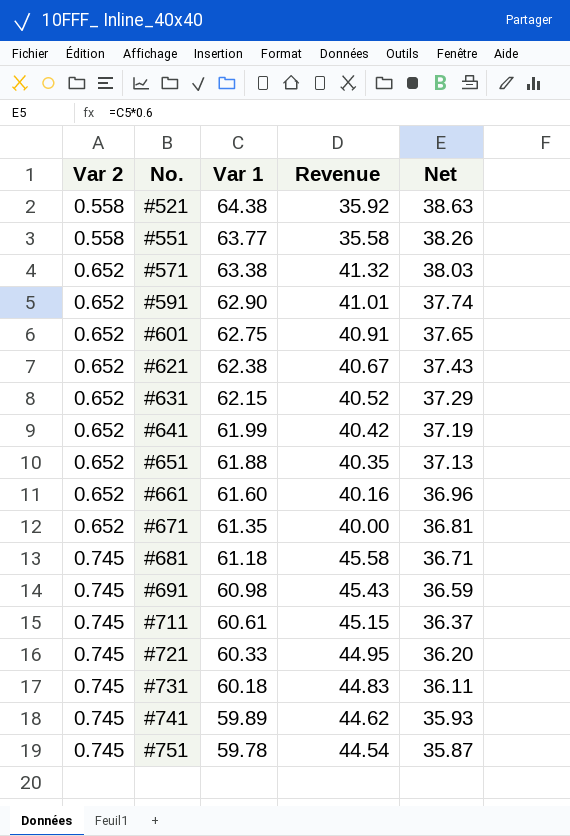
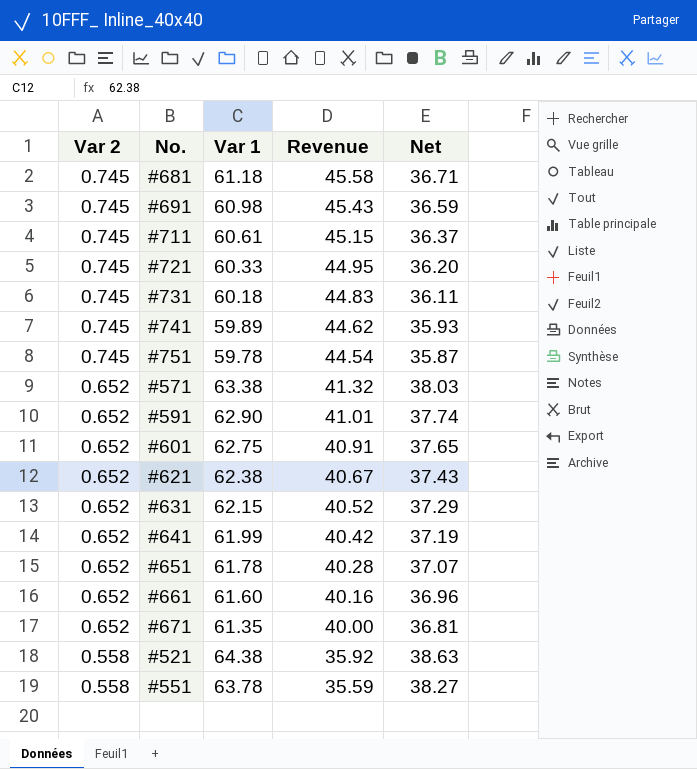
row order: Var 2 ascending -> Var 2 descending
#651 | Var 1: 61.88 -> 61.78
#651 | Revenue: 40.35 -> 40.28
#651 | Net: 37.13 -> 37.07
#551 | Var 1: 63.77 -> 63.78
#551 | Revenue: 35.58 -> 35.59
#551 | Net: 38.26 -> 38.27

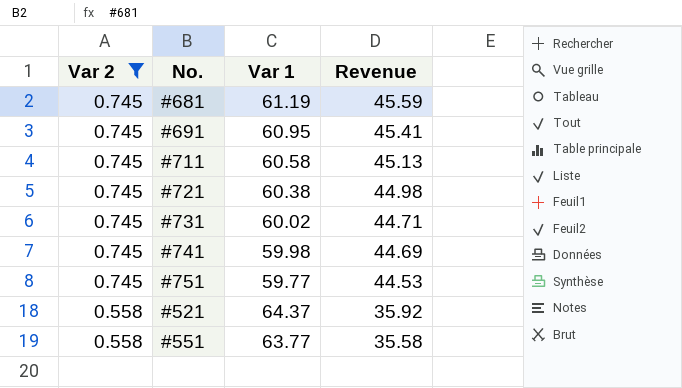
filter: none -> Var 2 != 0.652
column Net | formula: [Var 1] * 0.6 -> none
#681 | Var 1: 61.18 -> 61.19
#681 | Revenue: 45.58 -> 45.59
#691 | Var 1: 60.98 -> 60.95
#691 | Revenue: 45.43 -> 45.41
#711 | Var 1: 60.61 -> 60.58
#711 | Revenue: 45.15 -> 45.13
#721 | Var 1: 60.33 -> 60.38
#721 | Revenue: 44.95 -> 44.98
#731 | Var 1: 60.18 -> 60.02
#731 | Revenue: 44.83 -> 44.71
#741 | Var 1: 59.89 -> 59.98
#741 | Revenue: 44.62 -> 44.69
#751 | Var 1: 59.78 -> 59.77
#751 | Revenue: 44.54 -> 44.53
#521 | Var 1: 64.38 -> 64.37
#551 | Var 1: 63.78 -> 63.77
#551 | Revenue: 35.59 -> 35.58

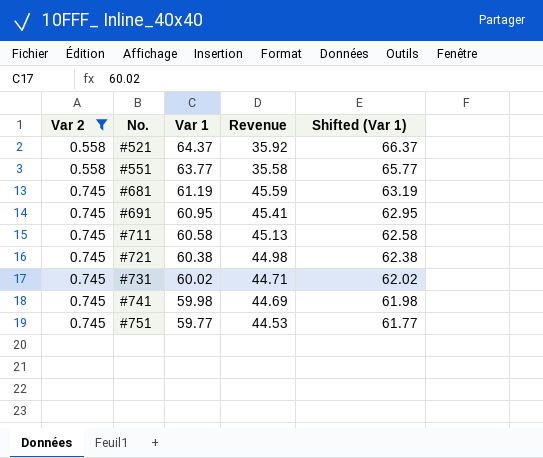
row order: Var 2 descending -> Var 2 ascending
column Shifted (Var 1) | formula: none -> [Var 1] + 2

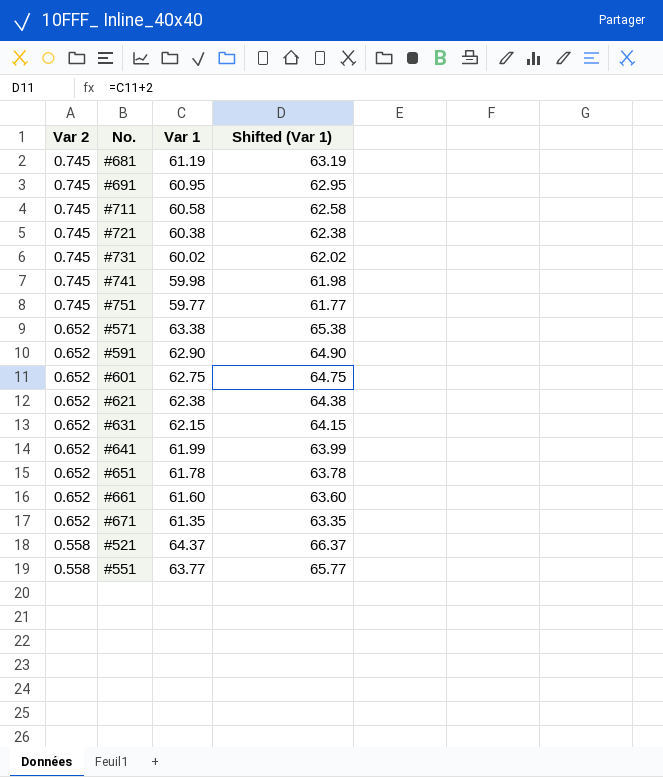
filter: Var 2 != 0.652 -> none
row order: Var 2 ascending -> Var 2 descending
column Revenue | formula: [Var 2] * [Var 1] -> none

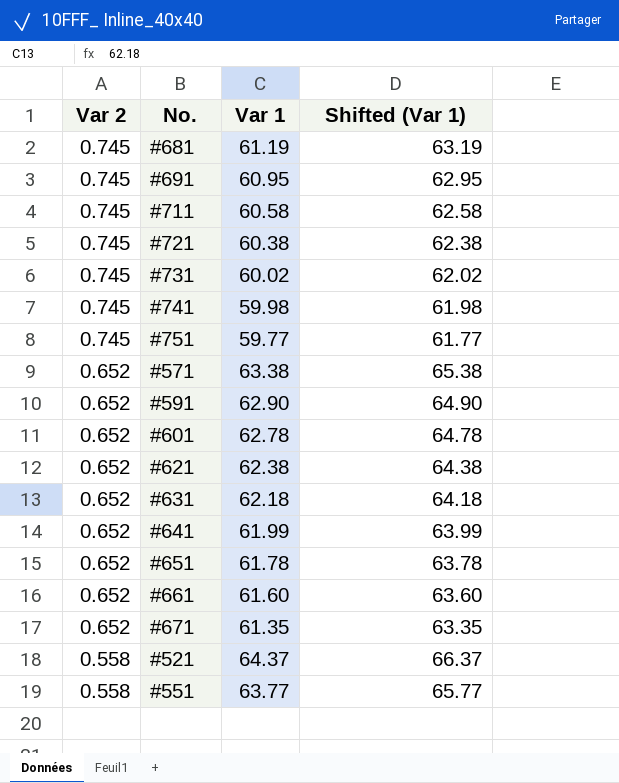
#601 | Var 1: 62.75 -> 62.78
#601 | Shifted (Var 1): 64.75 -> 64.78
#631 | Var 1: 62.15 -> 62.18
#631 | Shifted (Var 1): 64.15 -> 64.18

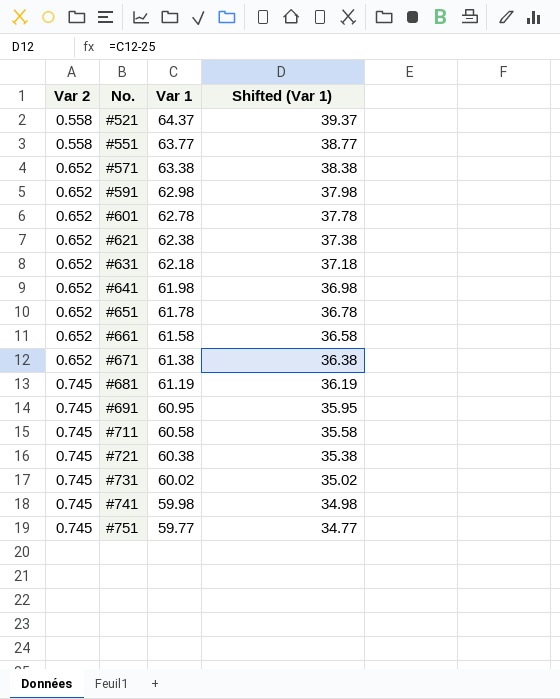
row order: Var 2 descending -> Var 2 ascending
column Shifted (Var 1) | formula: [Var 1] + 2 -> [Var 1] - 25
#591 | Var 1: 62.90 -> 62.98
#641 | Var 1: 61.99 -> 61.98
#661 | Var 1: 61.60 -> 61.58
#671 | Var 1: 61.35 -> 61.38

